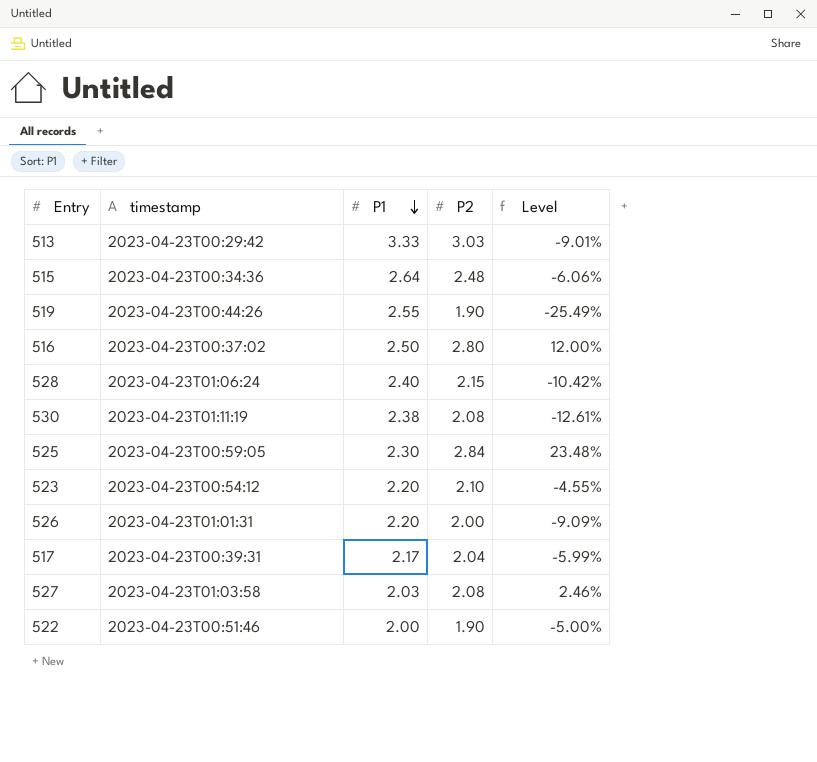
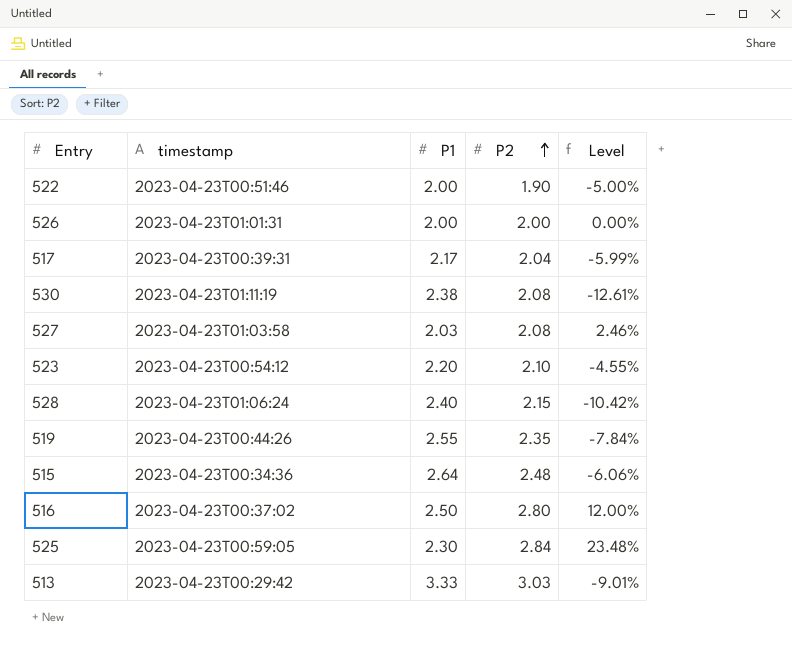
row order: P1 descending -> P2 ascending
526 | P1: 2.20 -> 2.00
526 | Level: -9.09% -> 0.00%
519 | P2: 1.90 -> 2.35
519 | Level: -25.49% -> -7.84%

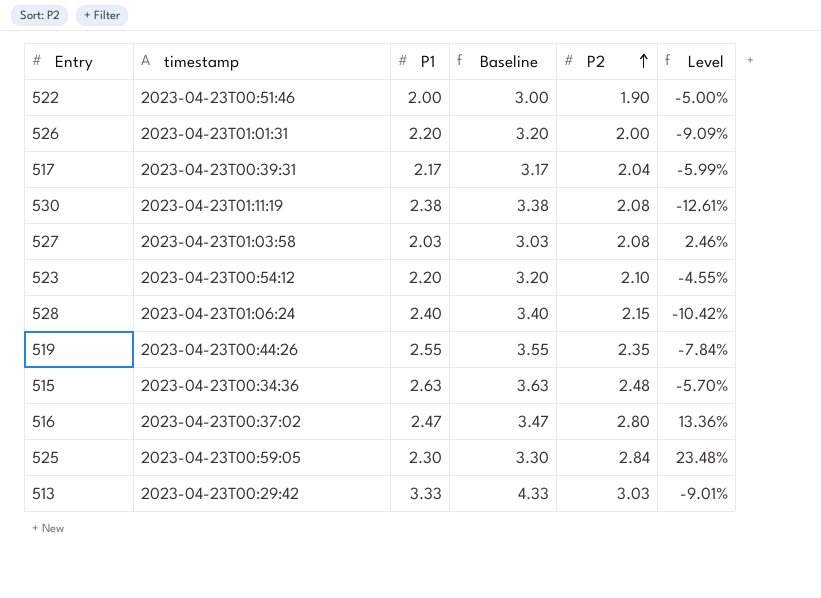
column Baseline | formula: none -> [P1] + 1
526 | P1: 2.00 -> 2.20
526 | Level: 0.00% -> -9.09%
515 | P1: 2.64 -> 2.63
515 | Level: -6.06% -> -5.70%
516 | P1: 2.50 -> 2.47
516 | Level: 12.00% -> 13.36%

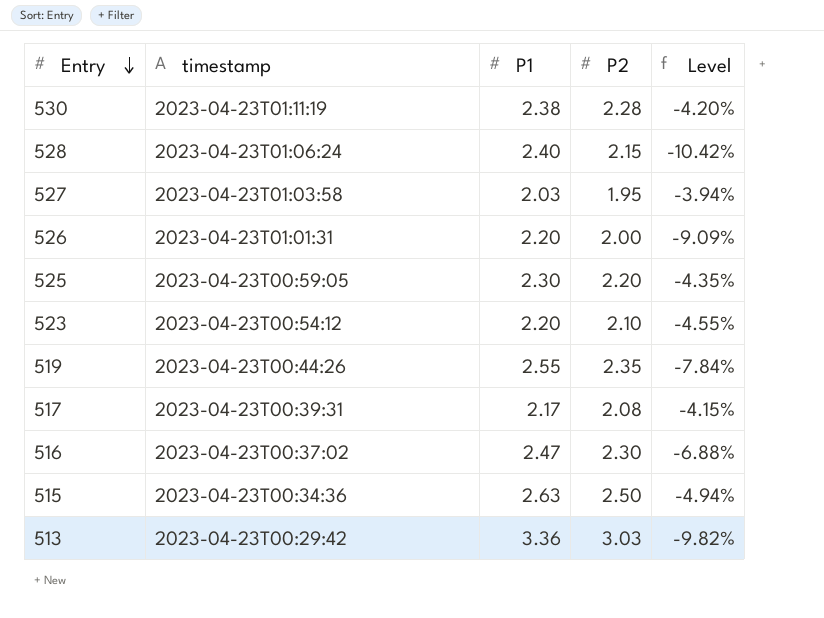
row order: P2 ascending -> Entry descending
column Baseline | formula: [P1] + 1 -> none
row 522: 2023-04-23T00:51:46 | 2.00 | 3.00 | 1.90 | -5.00% -> none
530 | P2: 2.08 -> 2.28
530 | Level: -12.61% -> -4.20%
527 | P2: 2.08 -> 1.95
527 | Level: 2.46% -> -3.94%
525 | P2: 2.84 -> 2.20
525 | Level: 23.48% -> -4.35%
517 | P2: 2.04 -> 2.08
517 | Level: -5.99% -> -4.15%
516 | P2: 2.80 -> 2.30
516 | Level: 13.36% -> -6.88%
515 | P2: 2.48 -> 2.50
515 | Level: -5.70% -> -4.94%
513 | P1: 3.33 -> 3.36
513 | Level: -9.01% -> -9.82%

